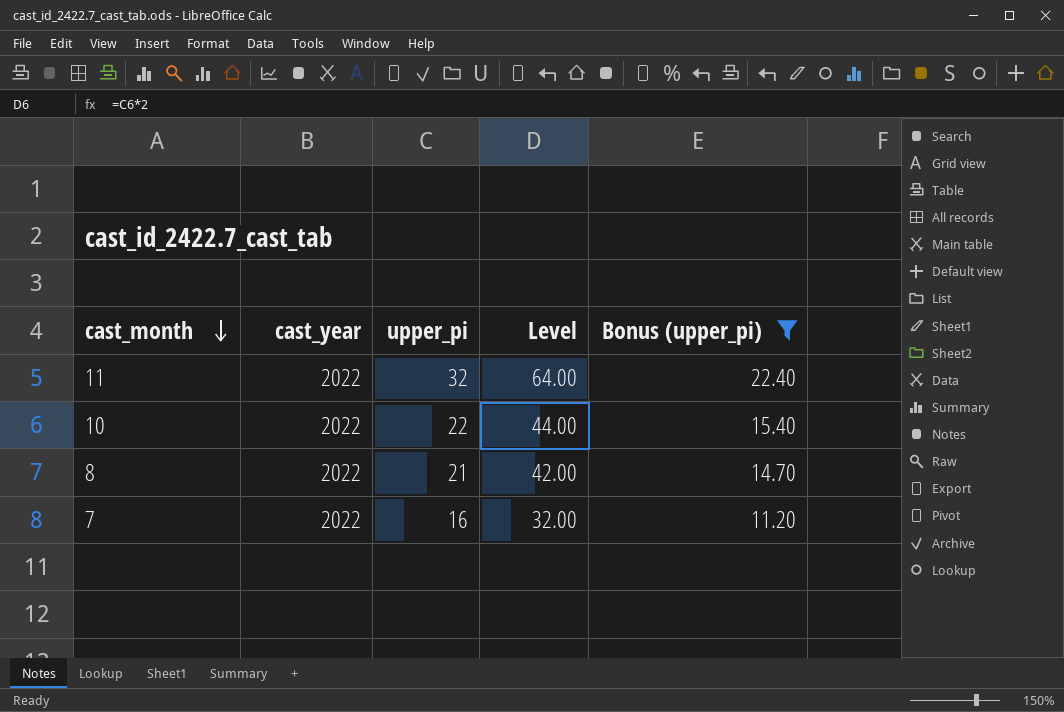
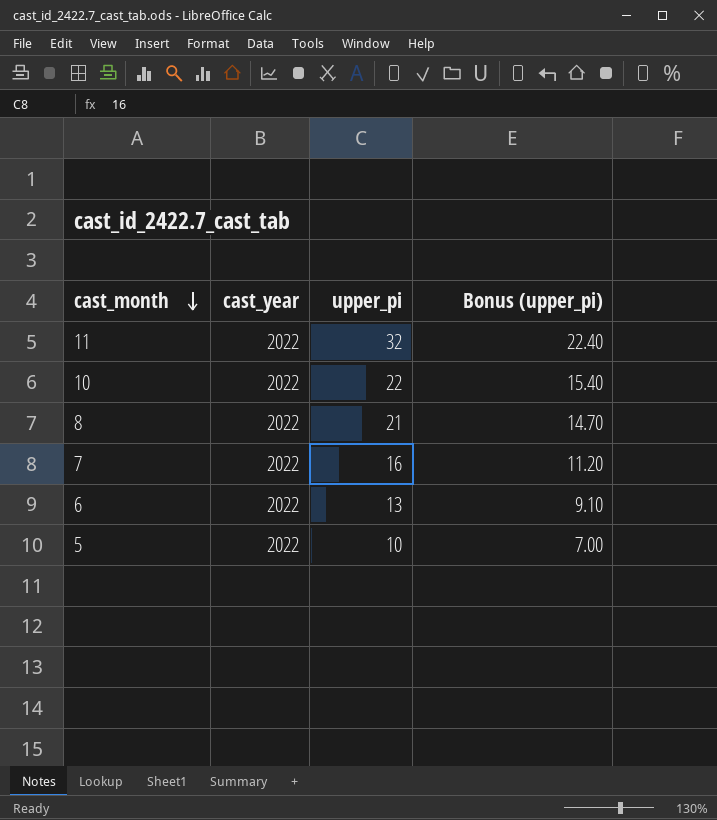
filter: Bonus (upper_pi) >= 11.20 -> none
column Level | formula: [upper_pi] * 2 -> none

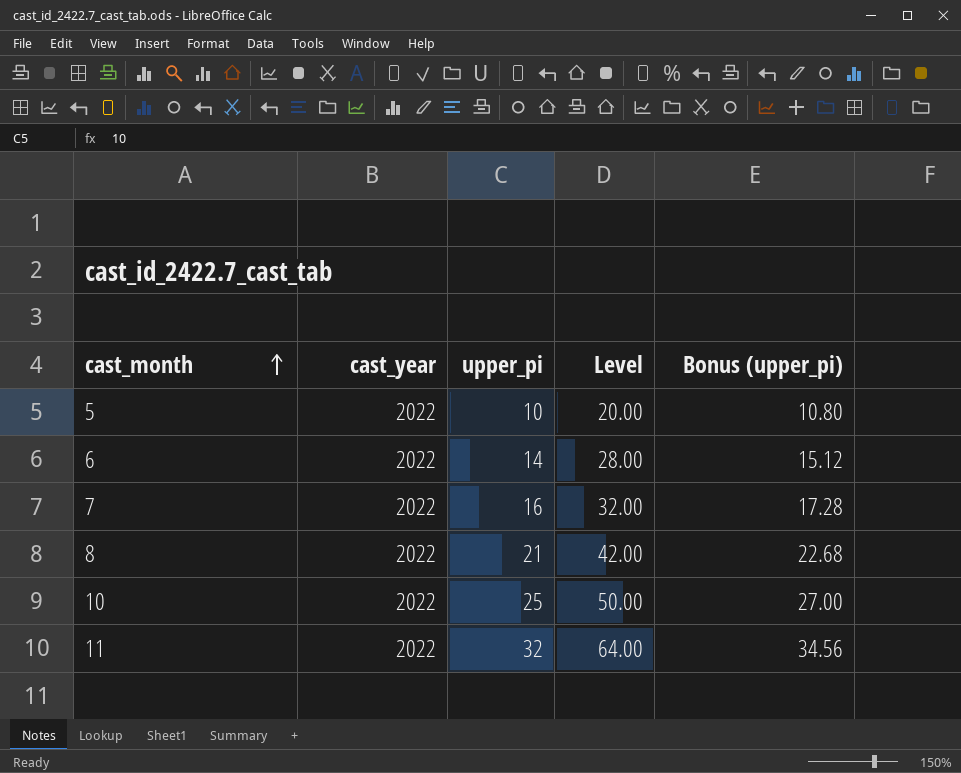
row order: cast_month descending -> cast_month ascending
column Level | formula: none -> [upper_pi] * 2
column Bonus (upper_pi) | formula: [upper_pi] * 0.7 -> [upper_pi] * 1.08
6 | upper_pi: 13 -> 14
10 | upper_pi: 22 -> 25

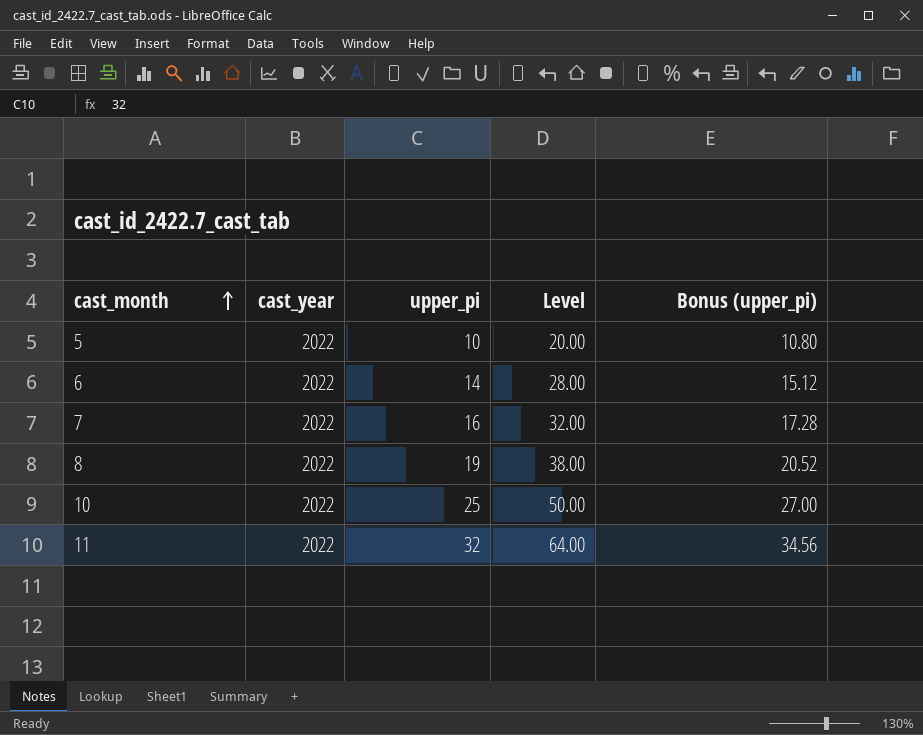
8 | upper_pi: 21 -> 19
8 | Level: 42.00 -> 38.00
8 | Bonus (upper_pi): 22.68 -> 20.52

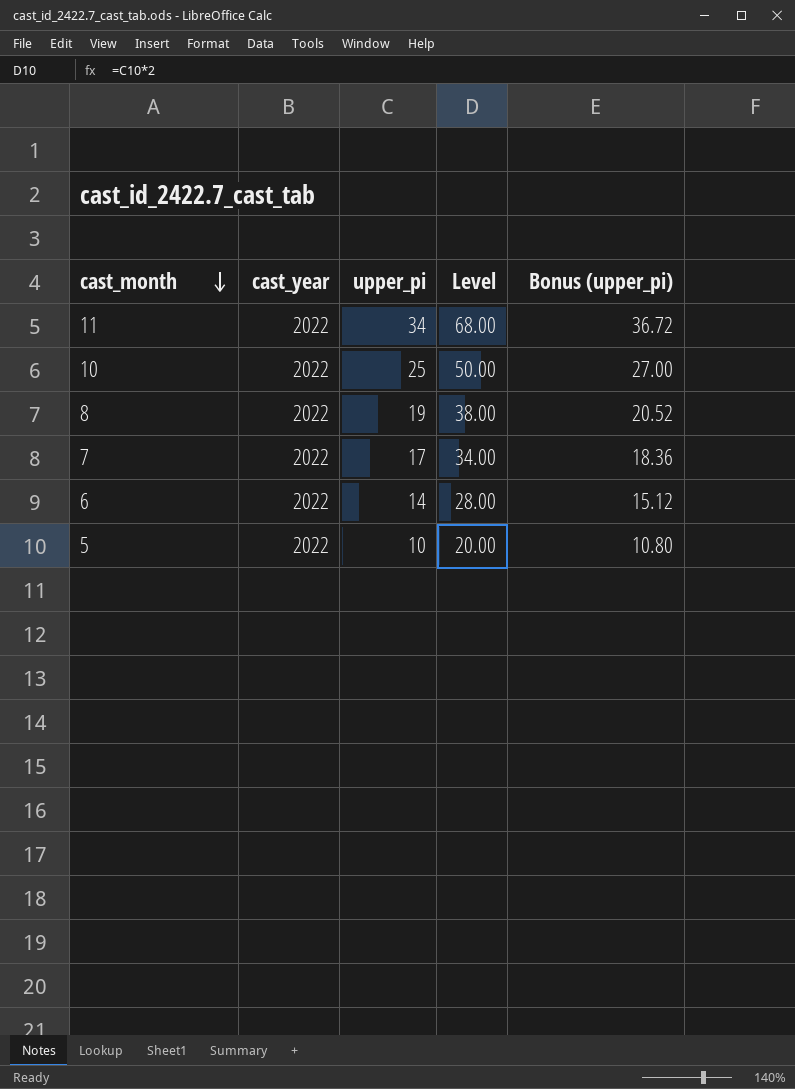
row order: cast_month ascending -> cast_month descending
11 | upper_pi: 32 -> 34
11 | Level: 64.00 -> 68.00
11 | Bonus (upper_pi): 34.56 -> 36.72
7 | upper_pi: 16 -> 17
7 | Level: 32.00 -> 34.00
7 | Bonus (upper_pi): 17.28 -> 18.36

